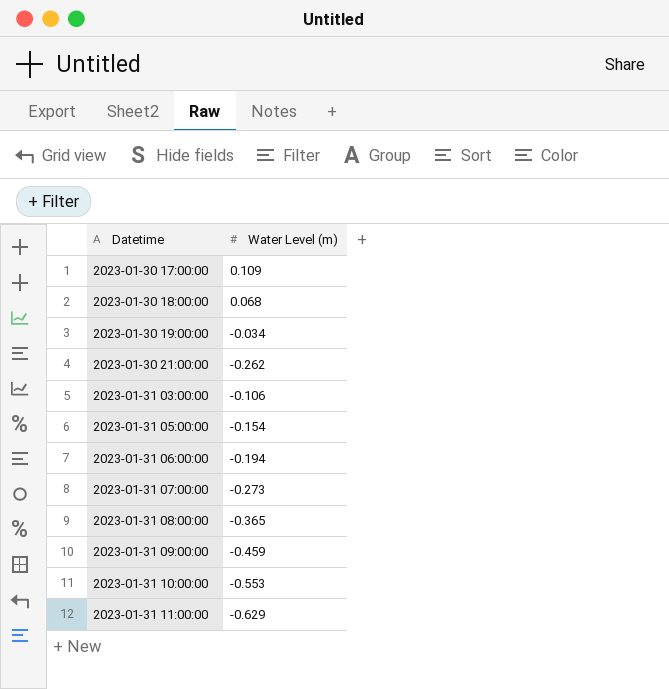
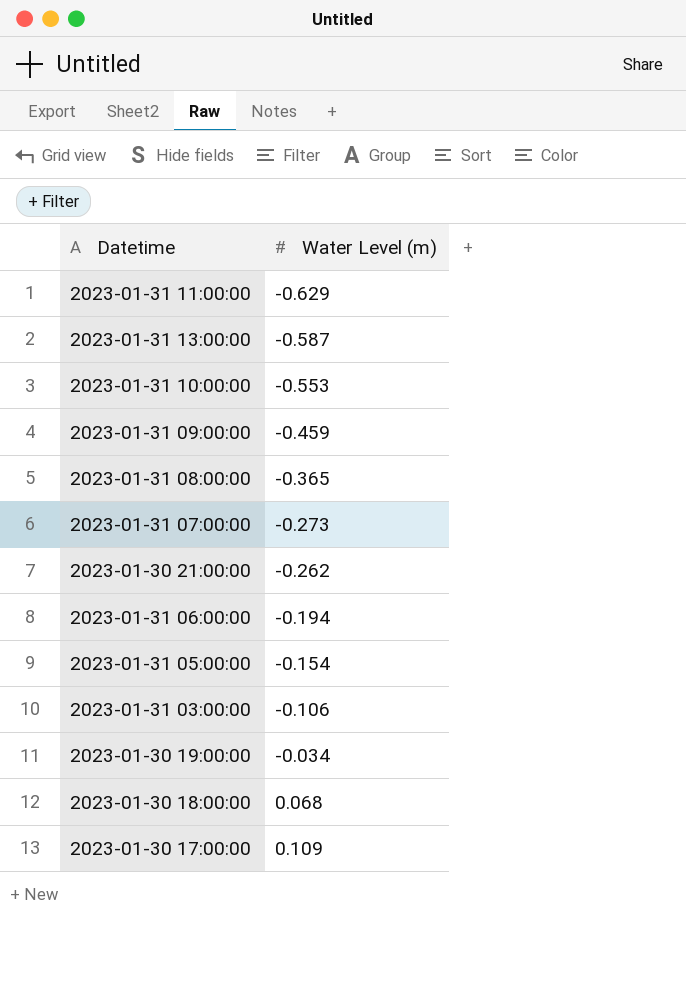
row order: Datetime ascending -> Water Level (m) ascending
row 2023-01-31 13:00:00: none -> -0.587

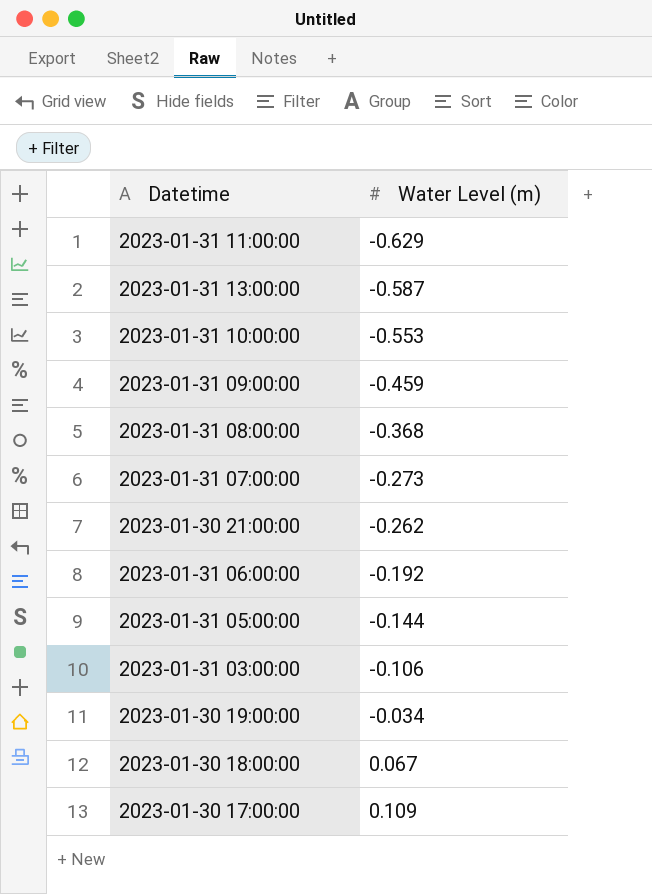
2023-01-31 08:00:00 | Water Level (m): -0.365 -> -0.368
2023-01-31 06:00:00 | Water Level (m): -0.194 -> -0.192
2023-01-31 05:00:00 | Water Level (m): -0.154 -> -0.144
2023-01-30 18:00:00 | Water Level (m): 0.068 -> 0.067

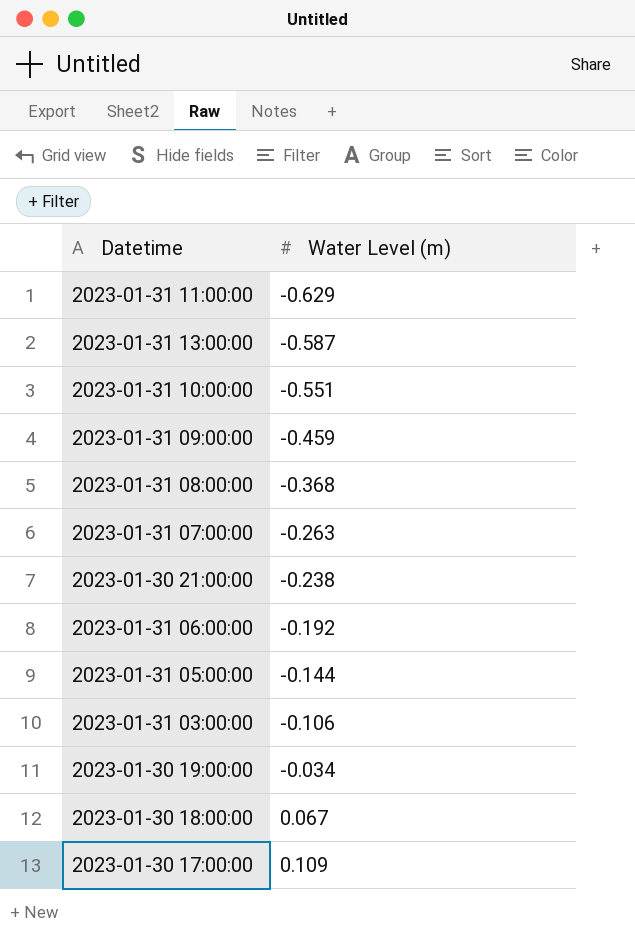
2023-01-31 10:00:00 | Water Level (m): -0.553 -> -0.551
2023-01-31 07:00:00 | Water Level (m): -0.273 -> -0.263
2023-01-30 21:00:00 | Water Level (m): -0.262 -> -0.238

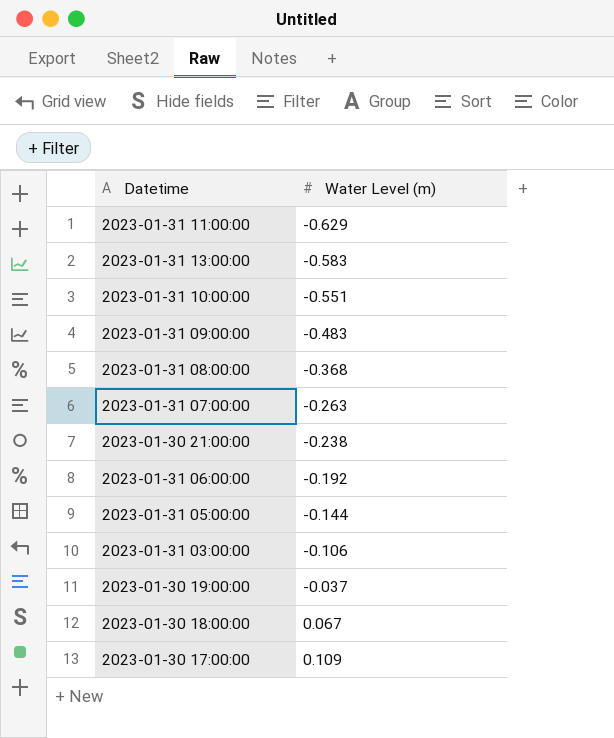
2023-01-31 13:00:00 | Water Level (m): -0.587 -> -0.583
2023-01-31 09:00:00 | Water Level (m): -0.459 -> -0.483
2023-01-30 19:00:00 | Water Level (m): -0.034 -> -0.037

